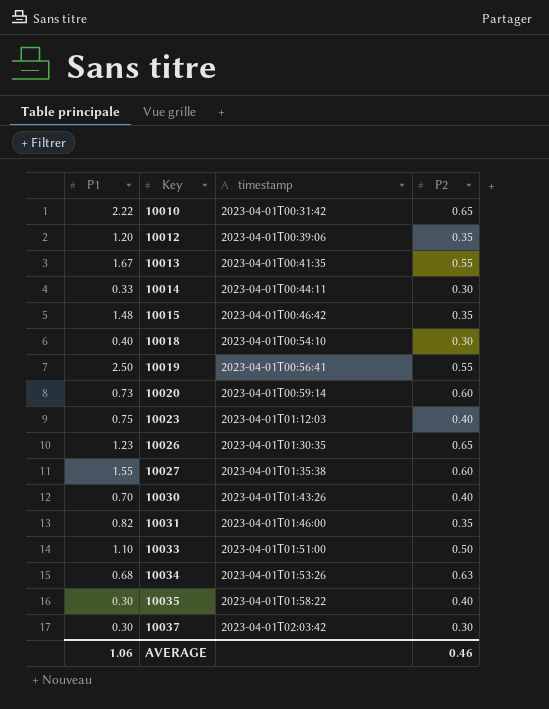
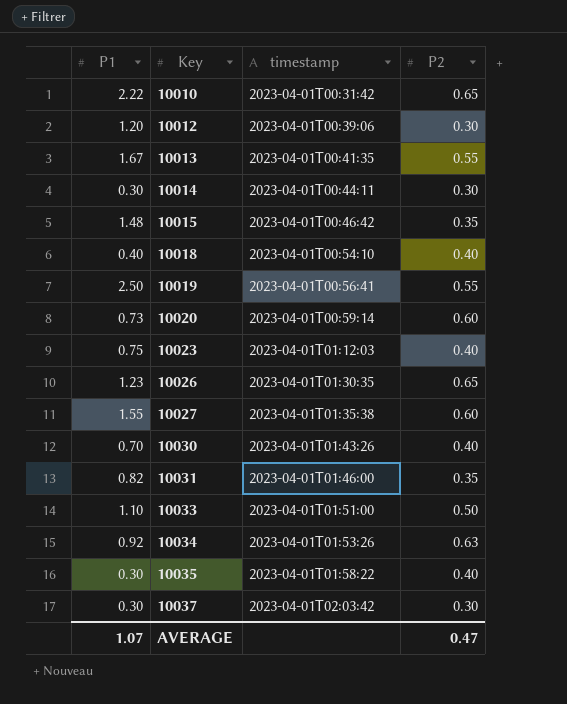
10012 | P2: 0.35 -> 0.30
10014 | P1: 0.33 -> 0.30
10018 | P2: 0.30 -> 0.40
10034 | P1: 0.68 -> 0.92
AVERAGE | P1: 1.06 -> 1.07
AVERAGE | P2: 0.46 -> 0.47

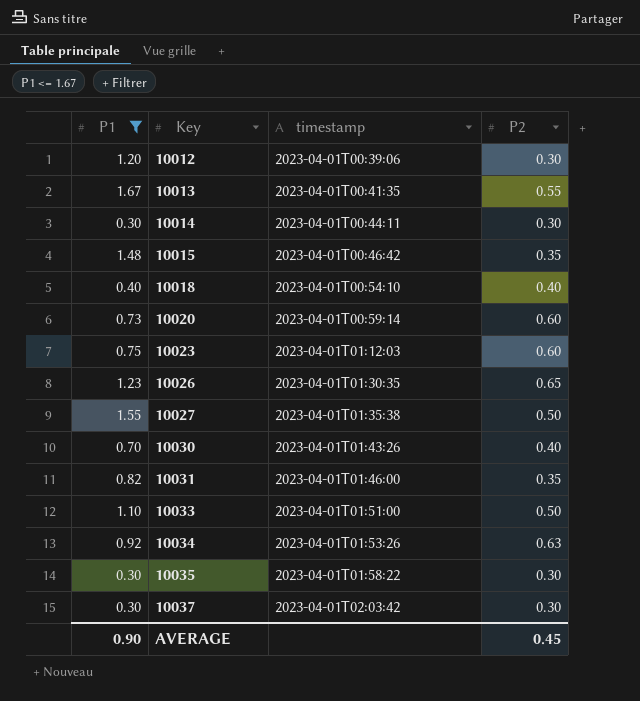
filter: none -> P1 <= 1.67
10023 | P2: 0.40 -> 0.60
10027 | P2: 0.60 -> 0.50
10035 | P2: 0.40 -> 0.30
AVERAGE | P1: 1.07 -> 0.90
AVERAGE | P2: 0.47 -> 0.45

